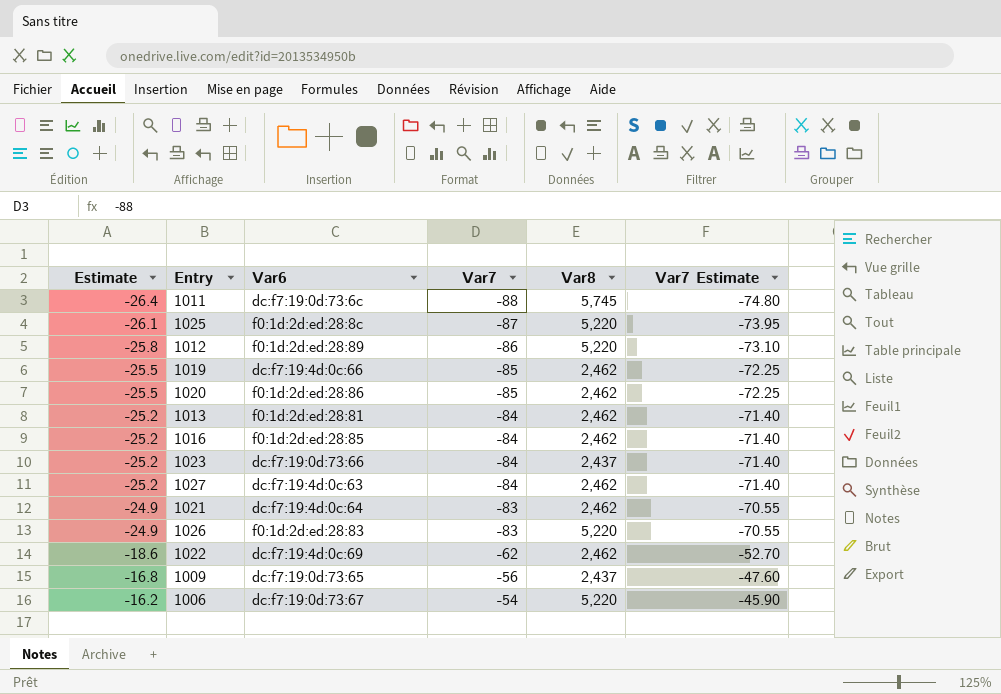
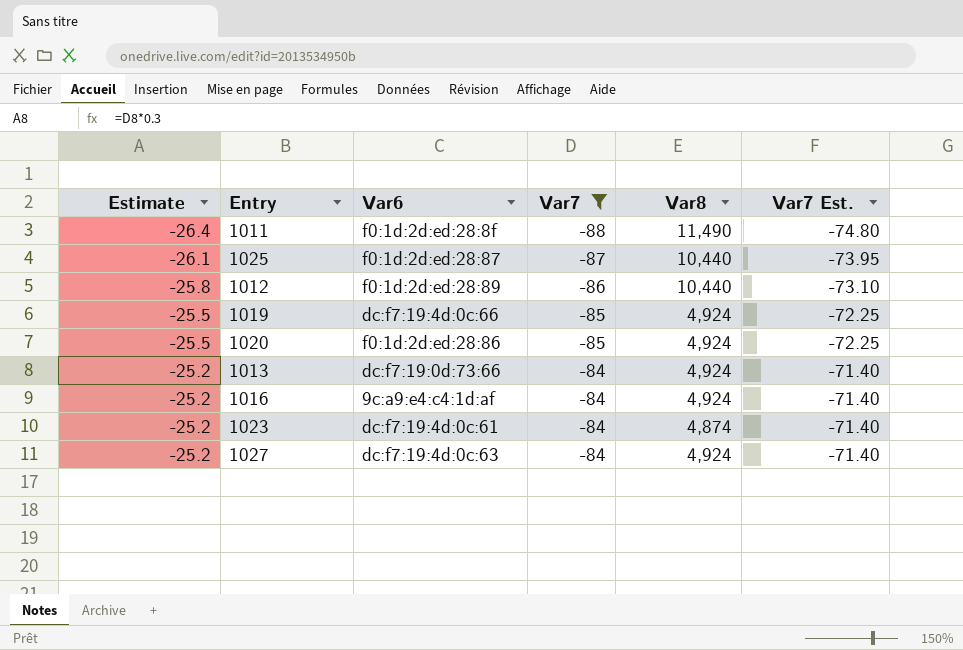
filter: none -> Var7 <= -84
column name: Var7 Estimate -> Var7 Est.
1011 | Var6: dc:f7:19:0d:73:6c -> f0:1d:2d:ed:28:8f
1011 | Var8: 5,745 -> 11,490
1025 | Var6: f0:1d:2d:ed:28:8c -> f0:1d:2d:ed:28:87
1025 | Var8: 5,220 -> 10,440
1012 | Var8: 5,220 -> 10,440
1019 | Var8: 2,462 -> 4,924
1020 | Var8: 2,462 -> 4,924
1013 | Var6: f0:1d:2d:ed:28:81 -> dc:f7:19:0d:73:66
1013 | Var8: 2,462 -> 4,924
1016 | Var6: f0:1d:2d:ed:28:85 -> 9c:a9:e4:c4:1d:af
1016 | Var8: 2,462 -> 4,924
1023 | Var6: dc:f7:19:0d:73:66 -> dc:f7:19:4d:0c:61
1023 | Var8: 2,437 -> 4,874
1027 | Var8: 2,462 -> 4,924

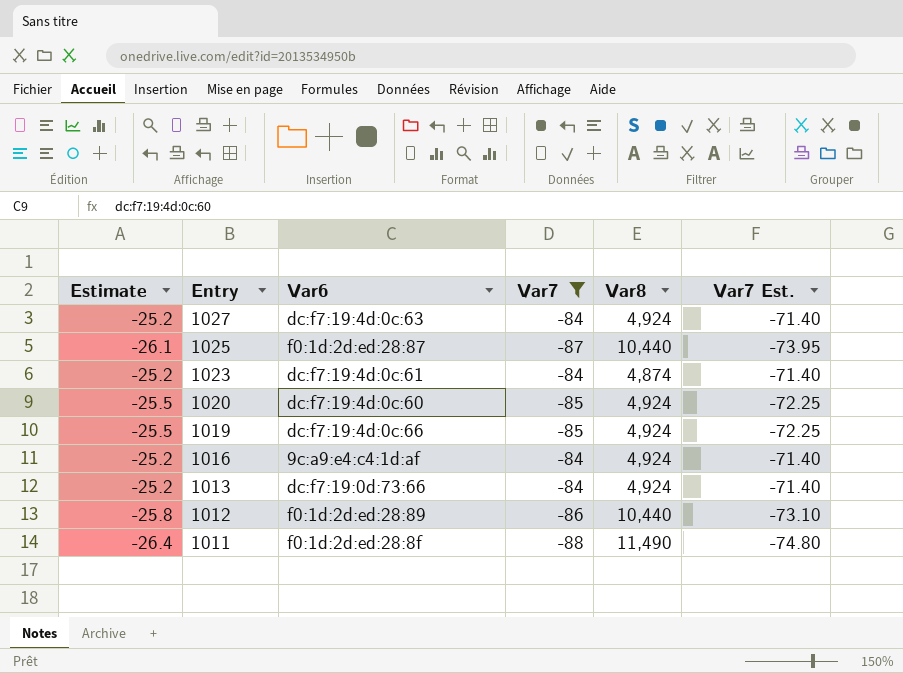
row order: Estimate ascending -> Entry descending
1020 | Var6: f0:1d:2d:ed:28:86 -> dc:f7:19:4d:0c:60

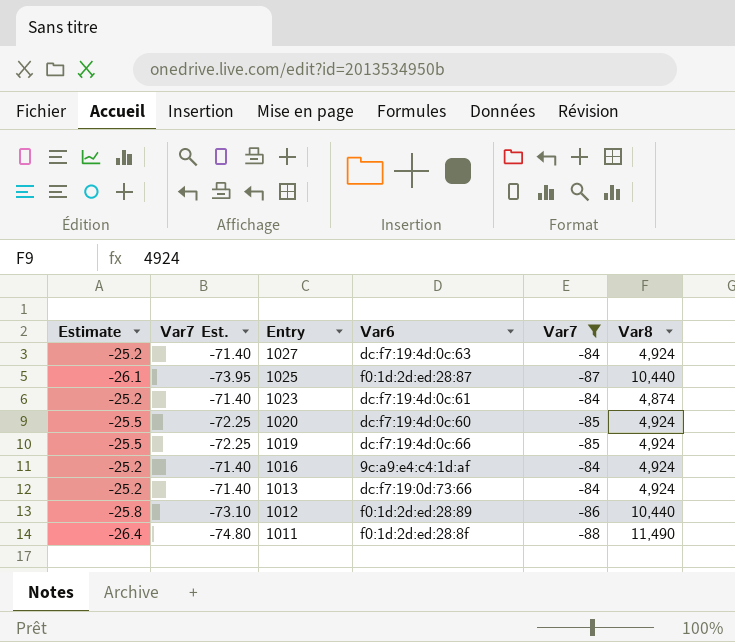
column Var7 Est. | position: 6 -> 2

